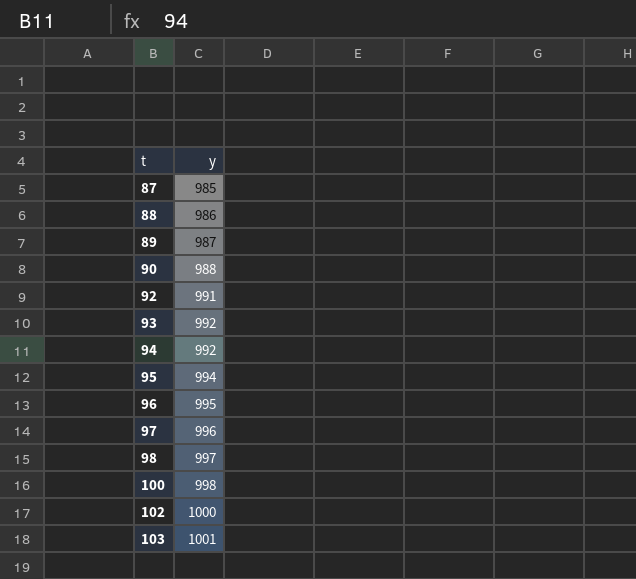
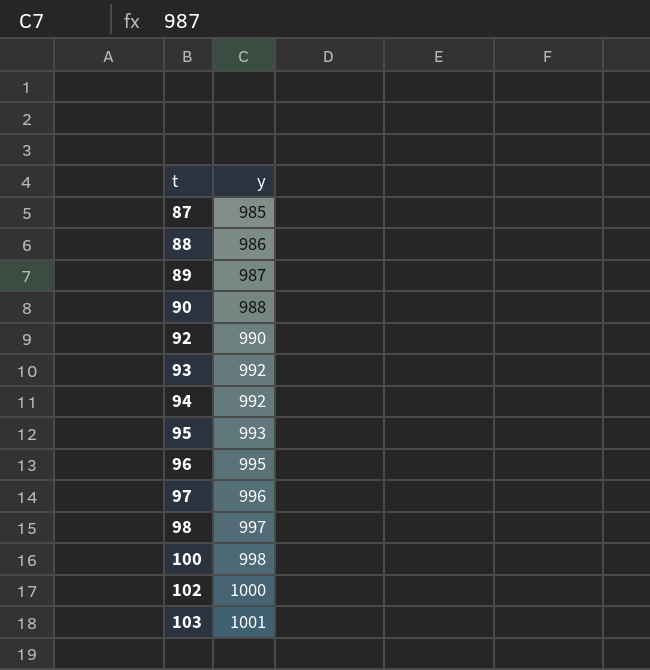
92 | y: 991 -> 990
95 | y: 994 -> 993

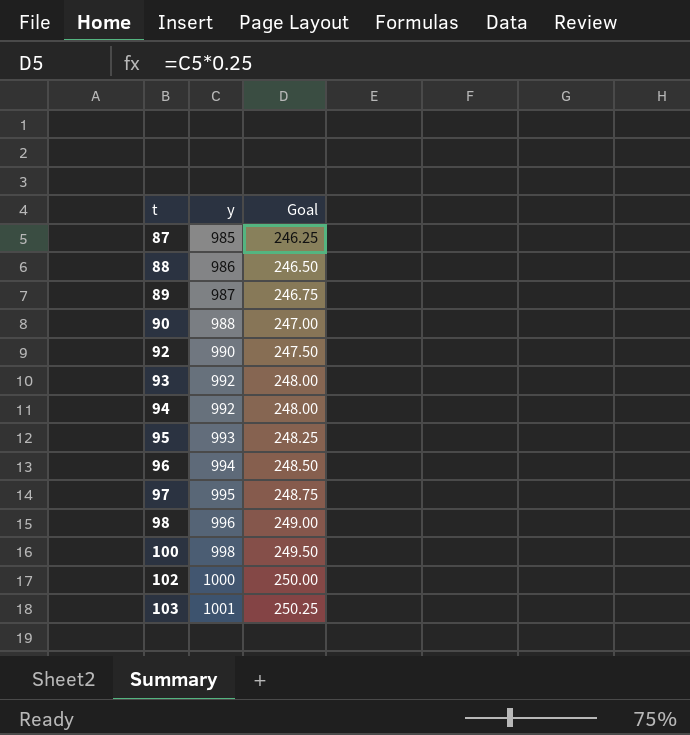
column Goal | formula: none -> [y] * 0.25
96 | y: 995 -> 994
97 | y: 996 -> 995
98 | y: 997 -> 996

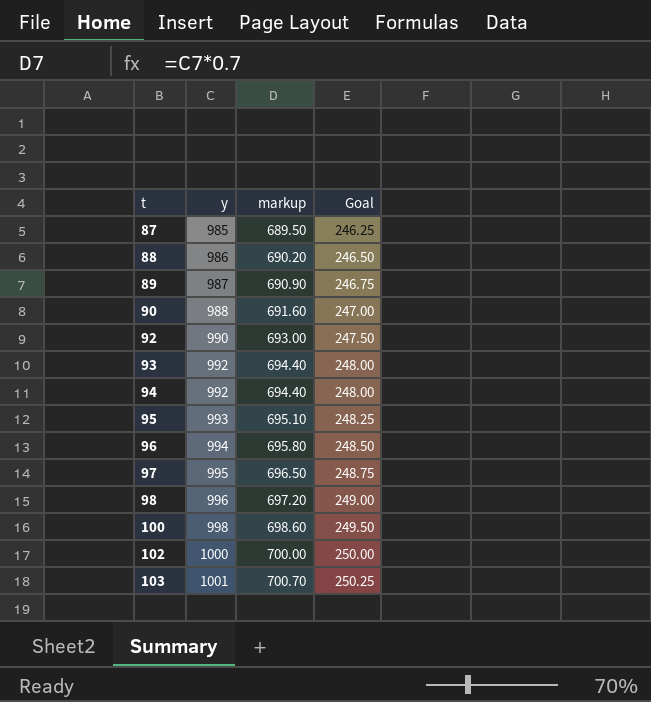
column markup | formula: none -> [y] * 0.7

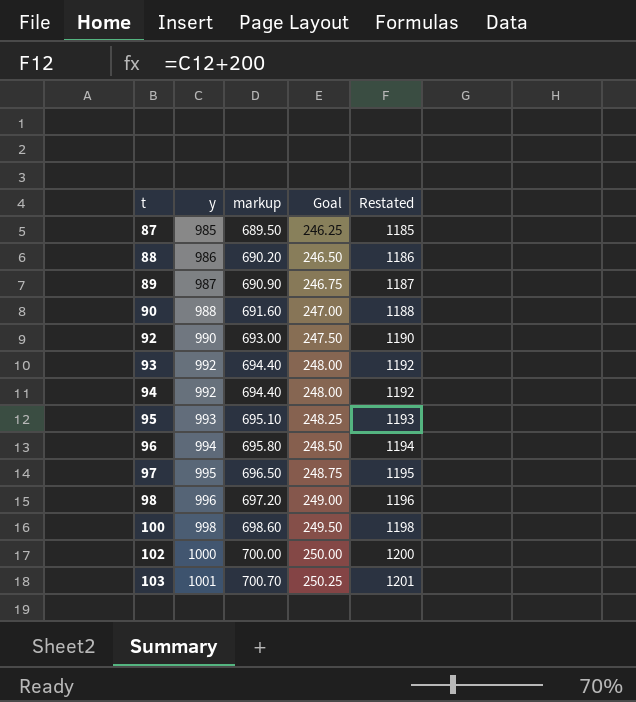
column Restated | formula: none -> [y] + 200

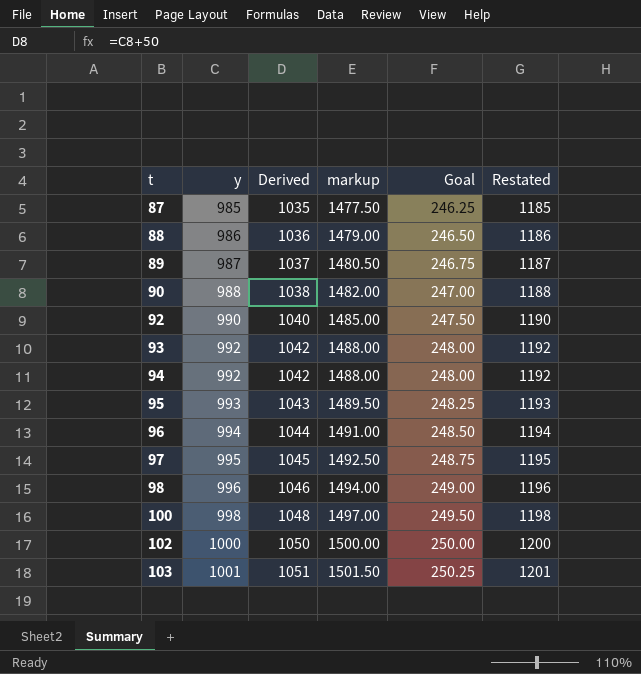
column Derived | formula: none -> [y] + 50
column markup | formula: [y] * 0.7 -> [y] * 1.5

